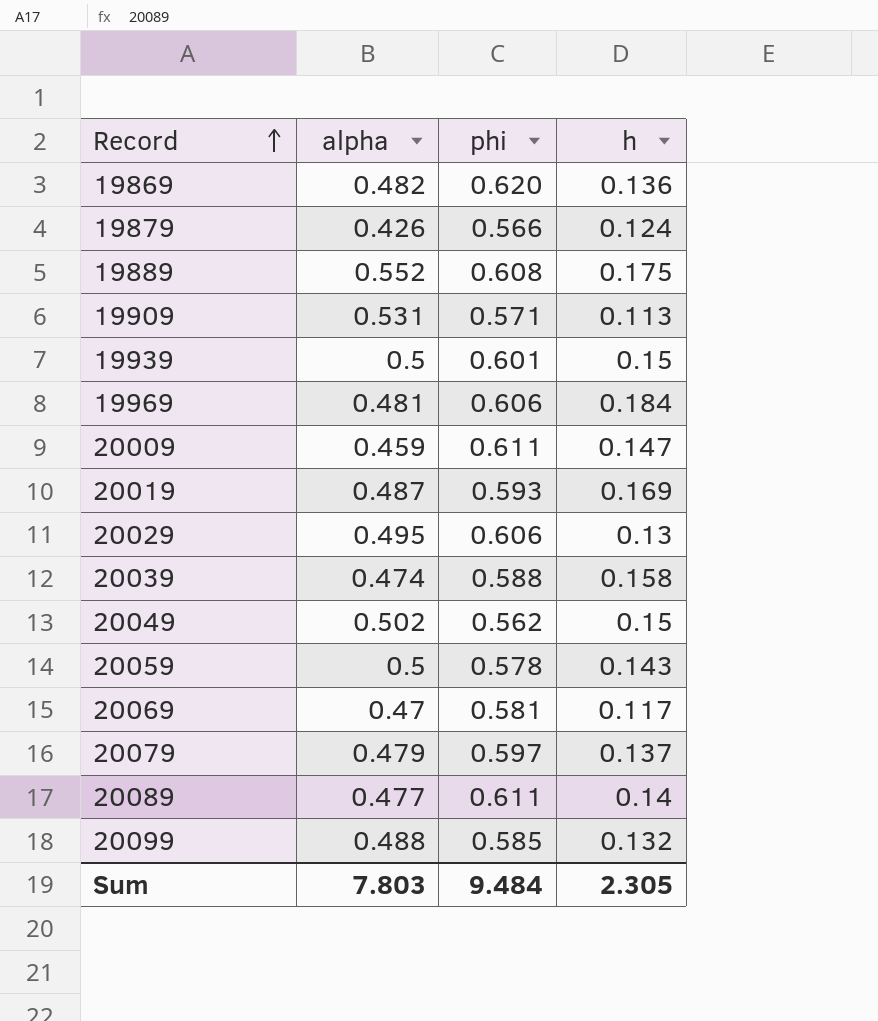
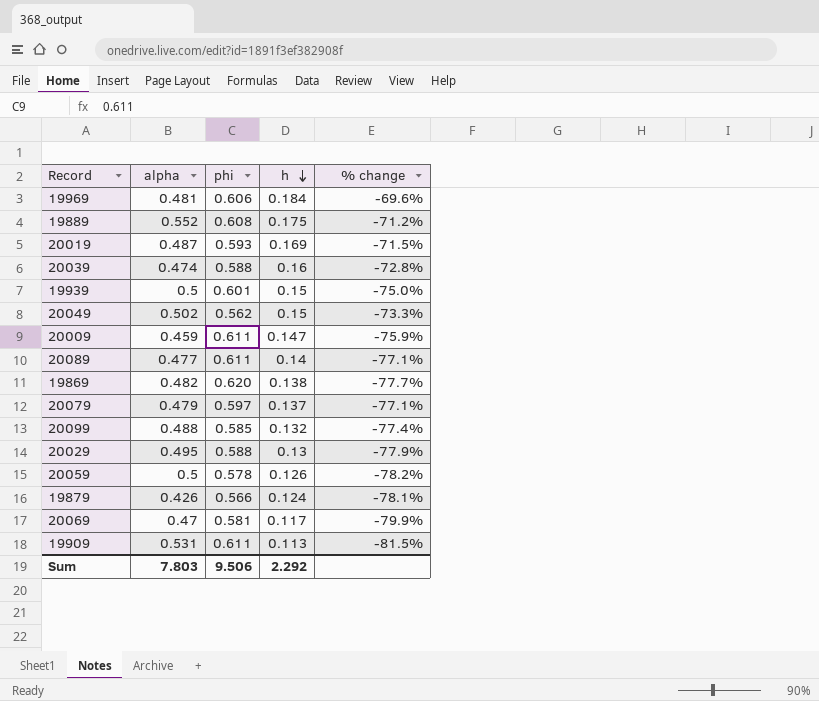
row order: Record ascending -> h descending
column % change | formula: none -> ([h] - [phi]) / [phi]
20039 | h: 0.158 -> 0.16
19869 | h: 0.136 -> 0.138
20029 | phi: 0.606 -> 0.588
20059 | h: 0.143 -> 0.126
19909 | phi: 0.571 -> 0.611
Sum | phi: 9.484 -> 9.506
Sum | h: 2.305 -> 2.292

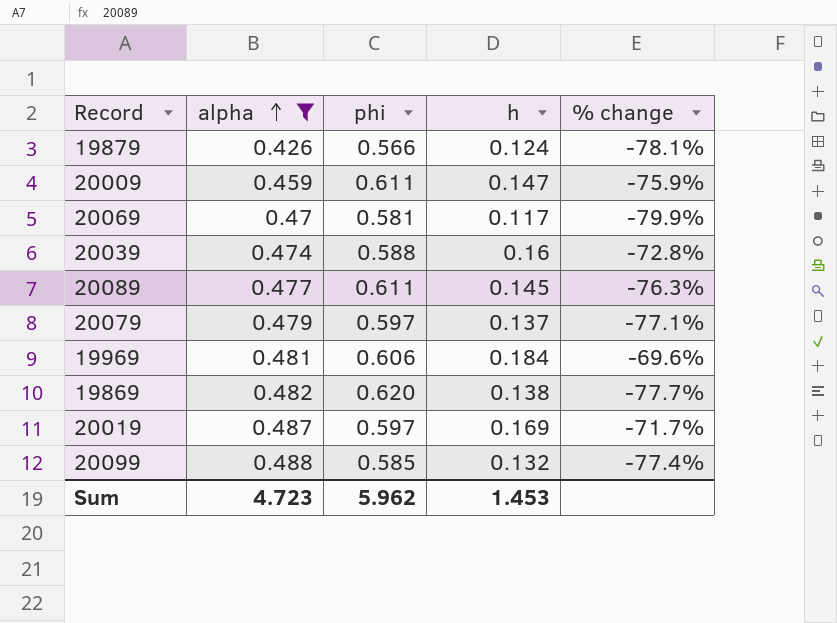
filter: none -> alpha <= 0.488
row order: h descending -> alpha ascending
20089 | h: 0.14 -> 0.145
20089 | % change: -77.1% -> -76.3%
20019 | phi: 0.593 -> 0.597
20019 | % change: -71.5% -> -71.7%
Sum | alpha: 7.803 -> 4.723
Sum | phi: 9.506 -> 5.962
Sum | h: 2.292 -> 1.453

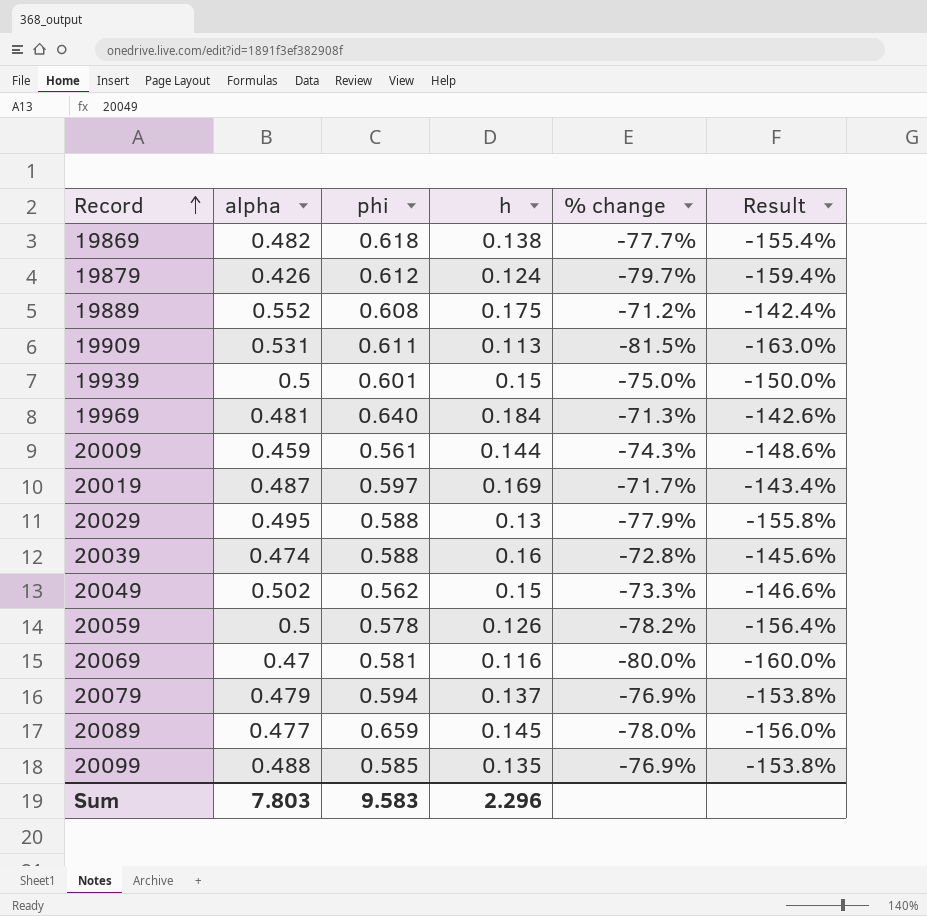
filter: alpha <= 0.488 -> none
row order: alpha ascending -> Record ascending
column Result | formula: none -> [% change] * 2
19869 | phi: 0.620 -> 0.618
19879 | phi: 0.566 -> 0.612
19879 | % change: -78.1% -> -79.7%
19969 | phi: 0.606 -> 0.640
19969 | % change: -69.6% -> -71.3%
20009 | phi: 0.611 -> 0.561
20009 | h: 0.147 -> 0.144
20009 | % change: -75.9% -> -74.3%
20069 | h: 0.117 -> 0.116
20069 | % change: -79.9% -> -80.0%
20079 | phi: 0.597 -> 0.594
20079 | % change: -77.1% -> -76.9%
20089 | phi: 0.611 -> 0.659
20089 | % change: -76.3% -> -78.0%
20099 | h: 0.132 -> 0.135
20099 | % change: -77.4% -> -76.9%
Sum | alpha: 4.723 -> 7.803
Sum | phi: 5.962 -> 9.583
Sum | h: 1.453 -> 2.296

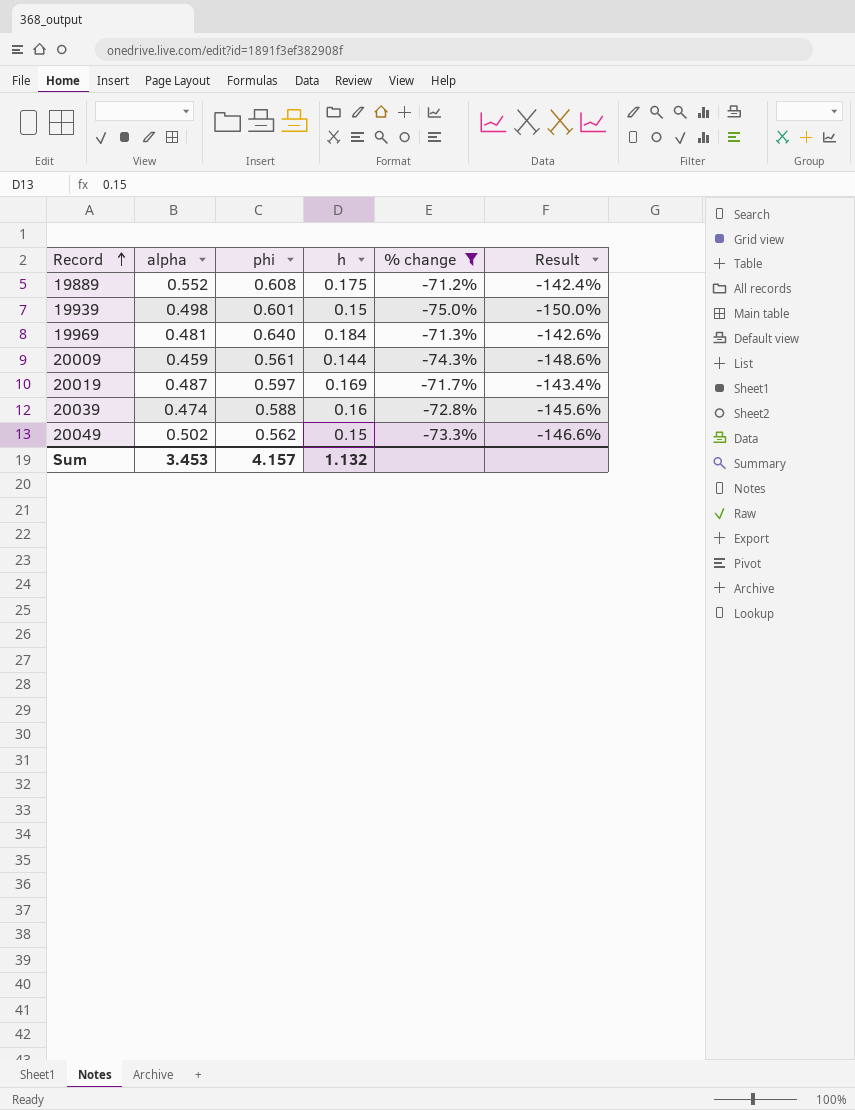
filter: none -> % change >= -75.0%
19939 | alpha: 0.5 -> 0.498
Sum | alpha: 7.803 -> 3.453
Sum | phi: 9.583 -> 4.157
Sum | h: 2.296 -> 1.132

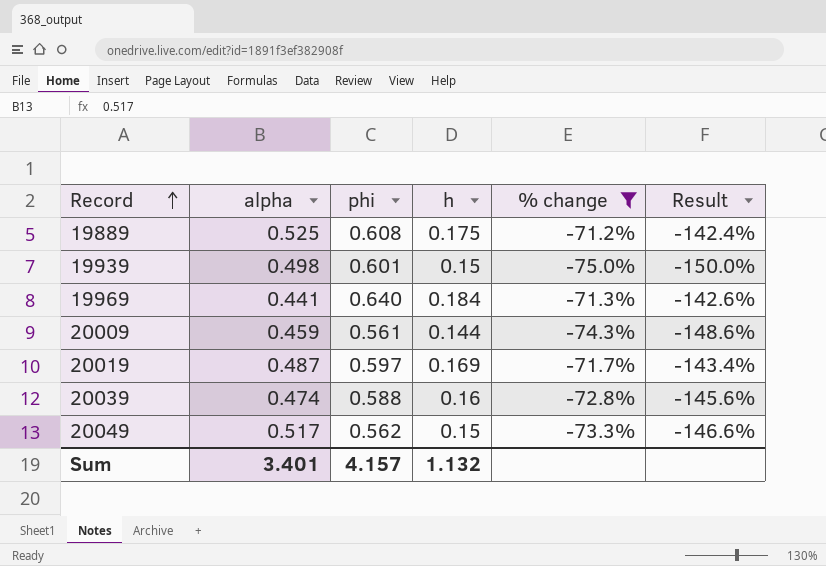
19889 | alpha: 0.552 -> 0.525
19969 | alpha: 0.481 -> 0.441
20049 | alpha: 0.502 -> 0.517
Sum | alpha: 3.453 -> 3.401

